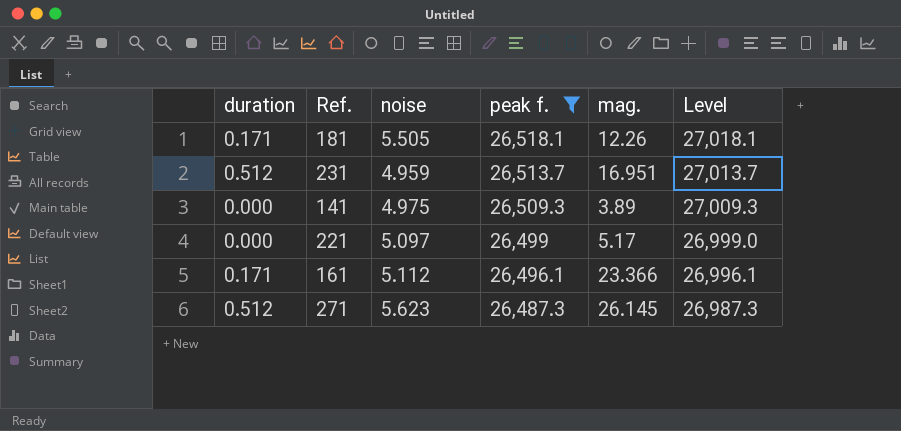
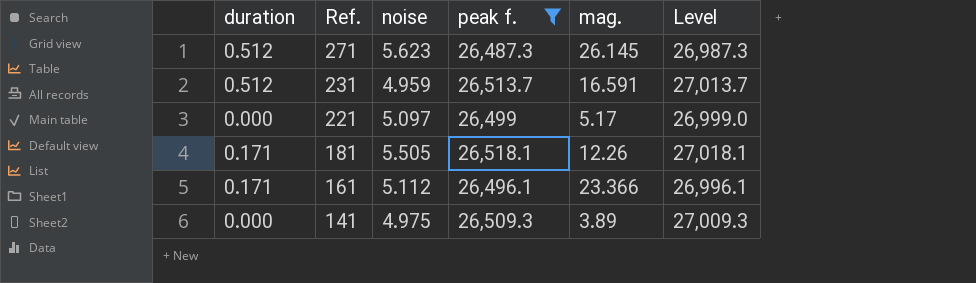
row order: peak f. descending -> Ref. descending
231 | mag.: 16.951 -> 16.591

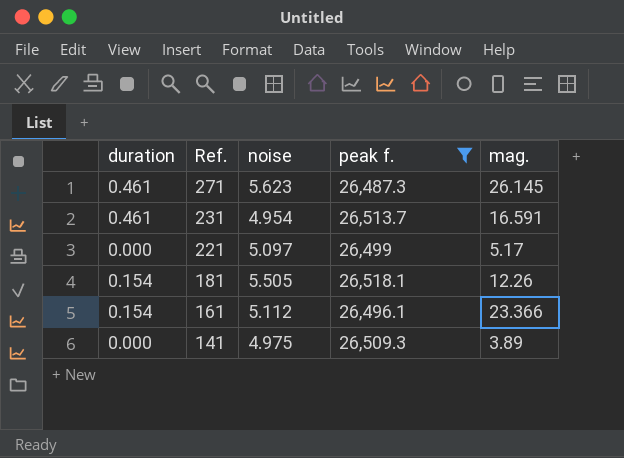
column Level | formula: [peak f.] + 500 -> none
271 | duration: 0.512 -> 0.461
231 | duration: 0.512 -> 0.461
231 | noise: 4.959 -> 4.954
181 | duration: 0.171 -> 0.154
161 | duration: 0.171 -> 0.154

